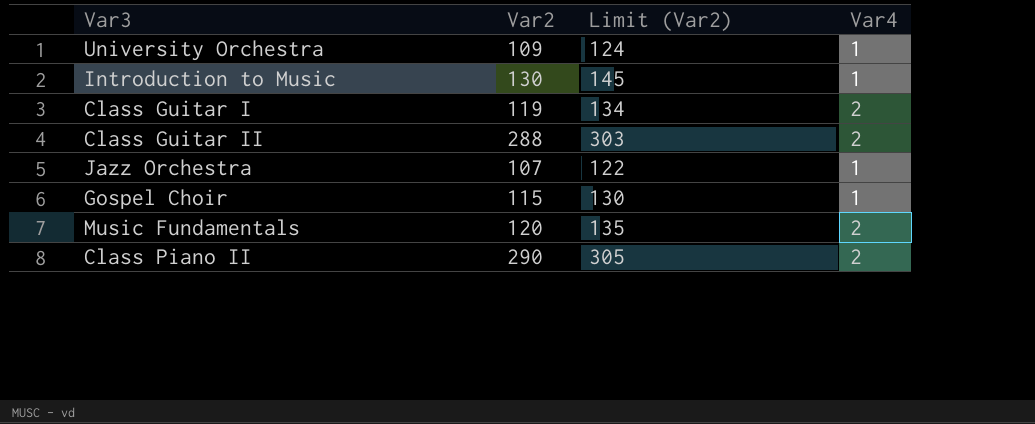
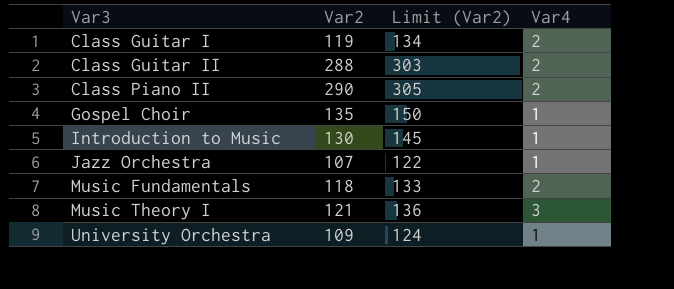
row order: none -> Var3 ascending
Gospel Choir | Var2: 115 -> 135
Gospel Choir | Limit (Var2): 130 -> 150
Music Fundamentals | Var2: 120 -> 118
Music Fundamentals | Limit (Var2): 135 -> 133
row Music Theory I: none -> 121 | 136 | 3

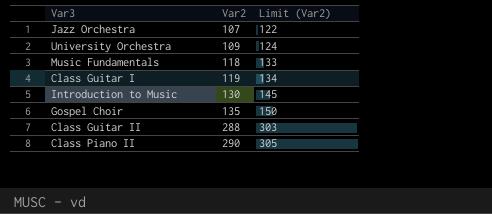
row order: Var3 ascending -> Var2 ascending
column Var4 | position: 4 -> none
row Music Theory I: 121 | 136 | 3 -> none

